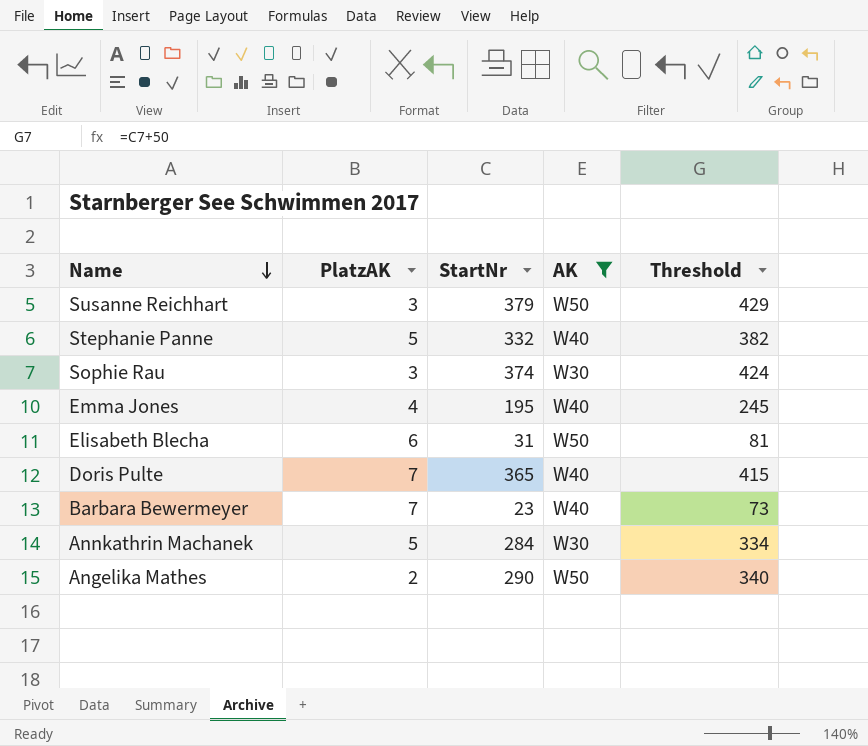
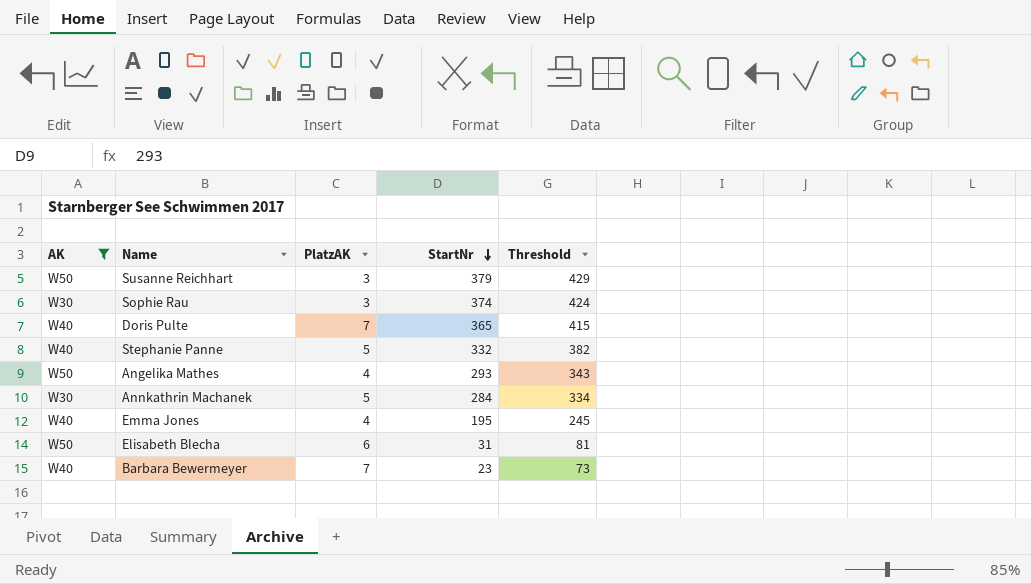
row order: Name descending -> StartNr descending
column AK | position: 4 -> 1
Angelika Mathes | PlatzAK: 2 -> 4
Angelika Mathes | StartNr: 290 -> 293
Angelika Mathes | Threshold: 340 -> 343

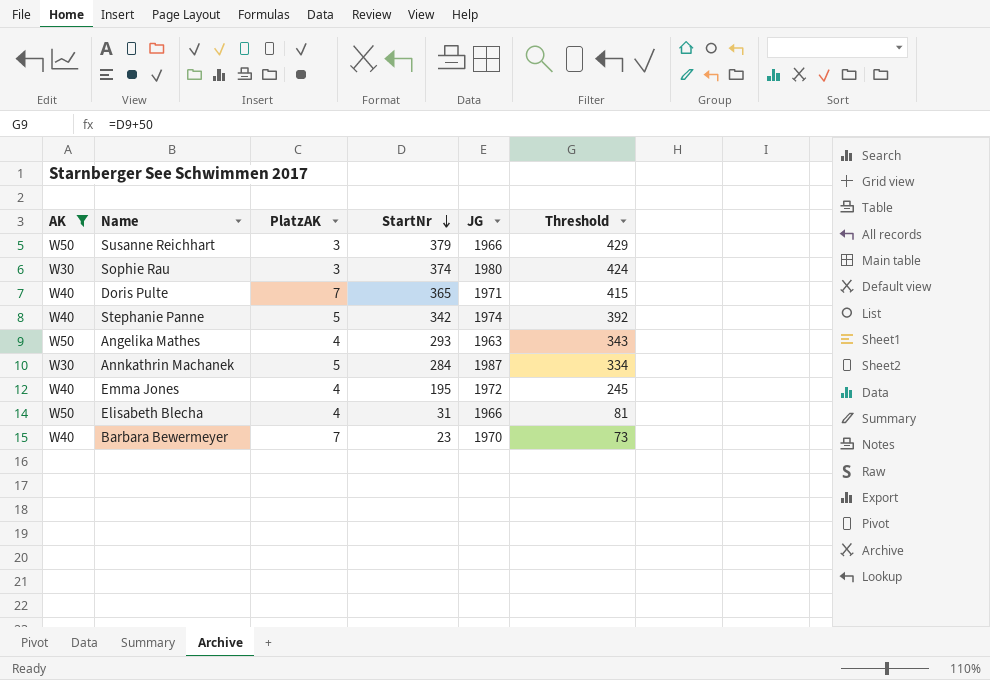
column JG | position: none -> 5
Stephanie Panne | StartNr: 332 -> 342
Stephanie Panne | Threshold: 382 -> 392
Elisabeth Blecha | PlatzAK: 6 -> 4

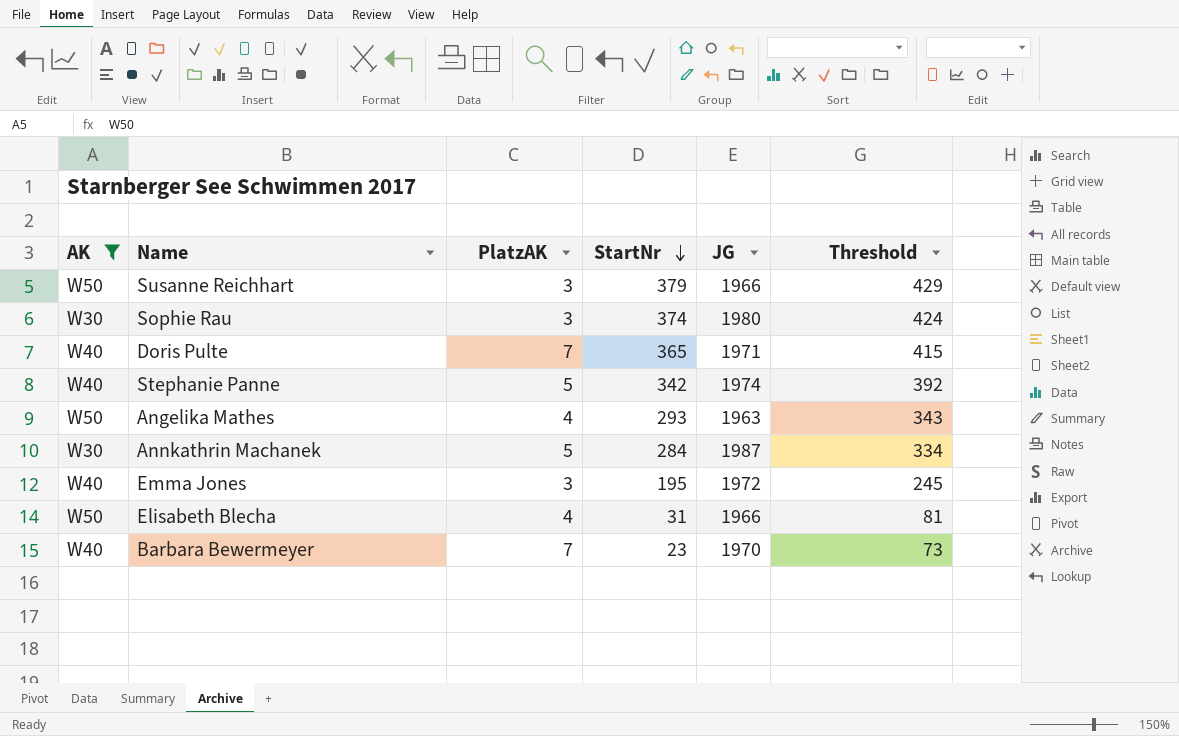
Emma Jones | PlatzAK: 4 -> 3

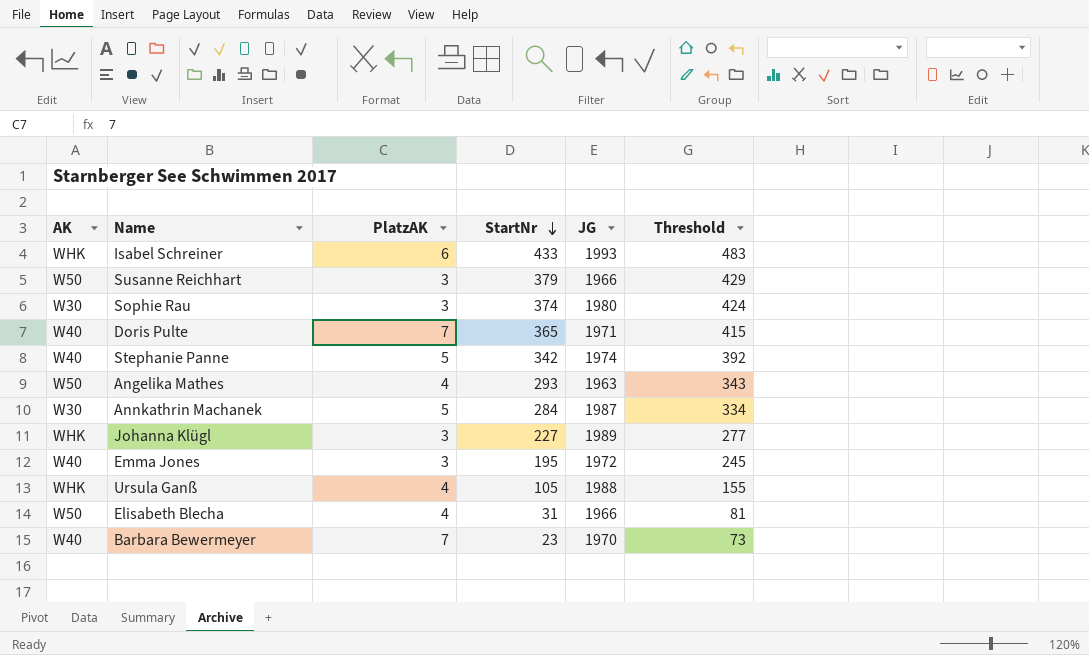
filter: AK != WHK -> none

